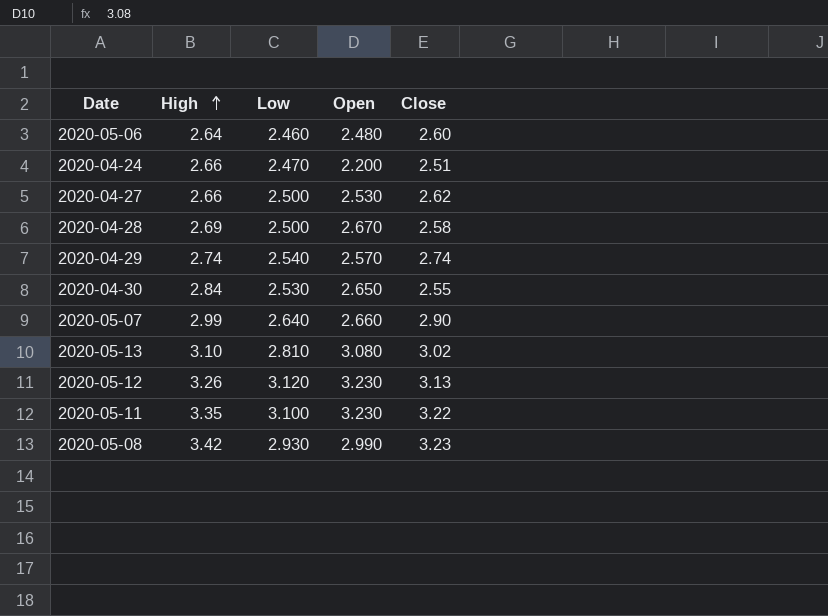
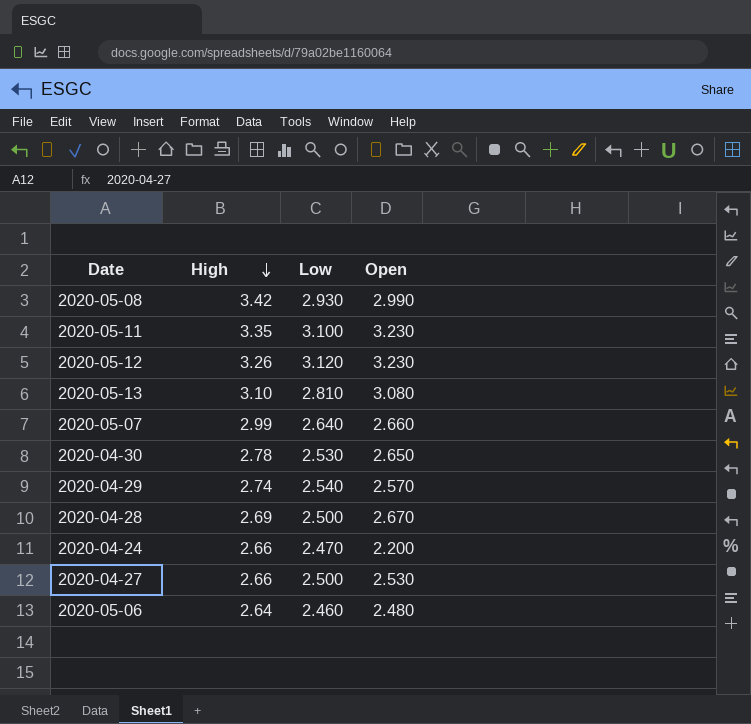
row order: High ascending -> High descending
column Close | position: 5 -> none
2020-04-30 | High: 2.84 -> 2.78

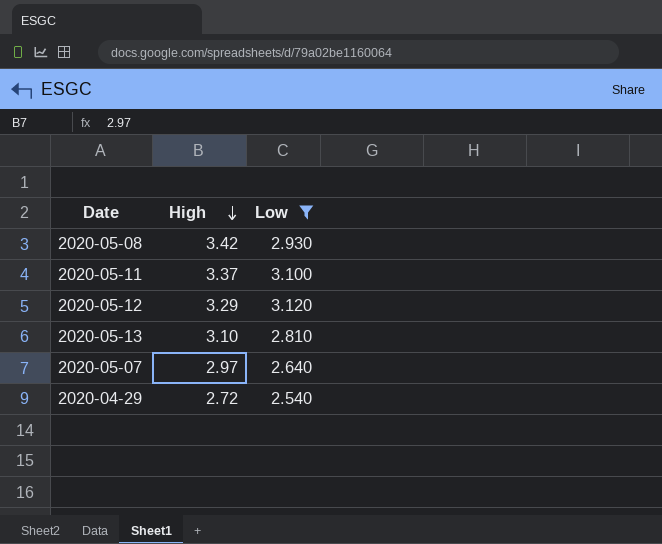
filter: none -> Low >= 2.540
column Open | position: 4 -> none
2020-05-11 | High: 3.35 -> 3.37
2020-05-12 | High: 3.26 -> 3.29
2020-05-07 | High: 2.99 -> 2.97
2020-04-29 | High: 2.74 -> 2.72

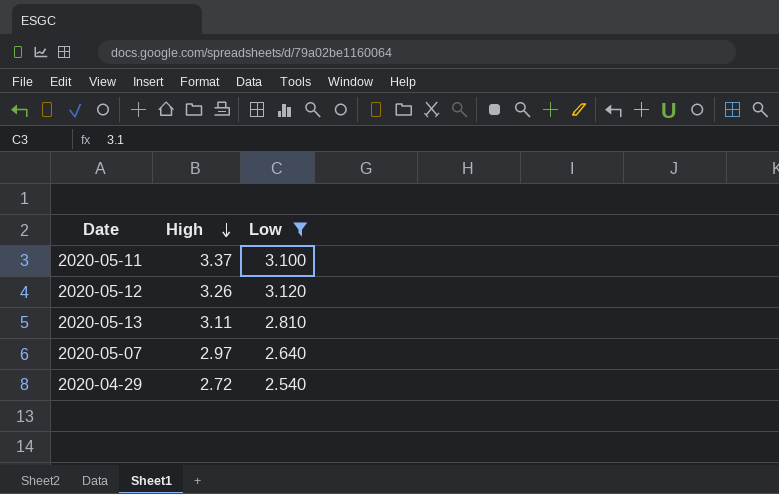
row 2020-05-08: 3.42 | 2.930 -> none
2020-05-12 | High: 3.29 -> 3.26
2020-05-13 | High: 3.10 -> 3.11

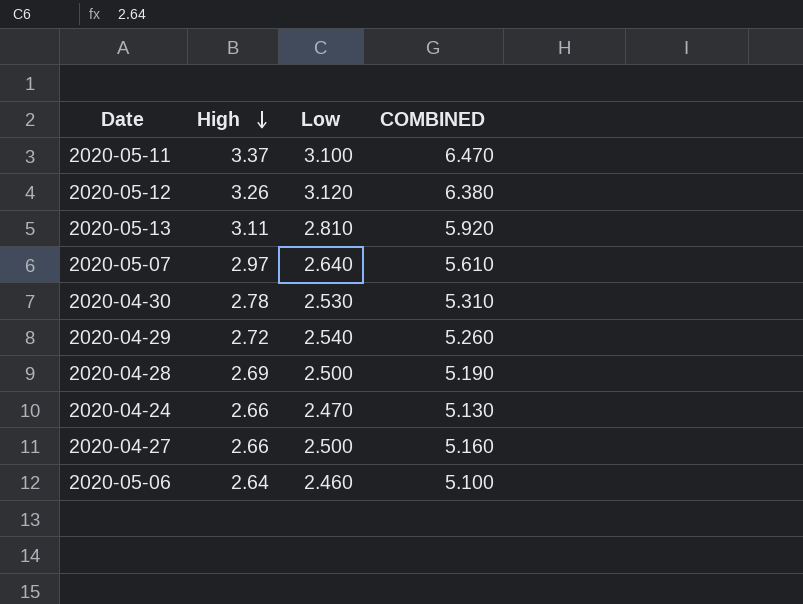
filter: Low >= 2.540 -> none
column COMBINED | formula: none -> [High] + [Low]

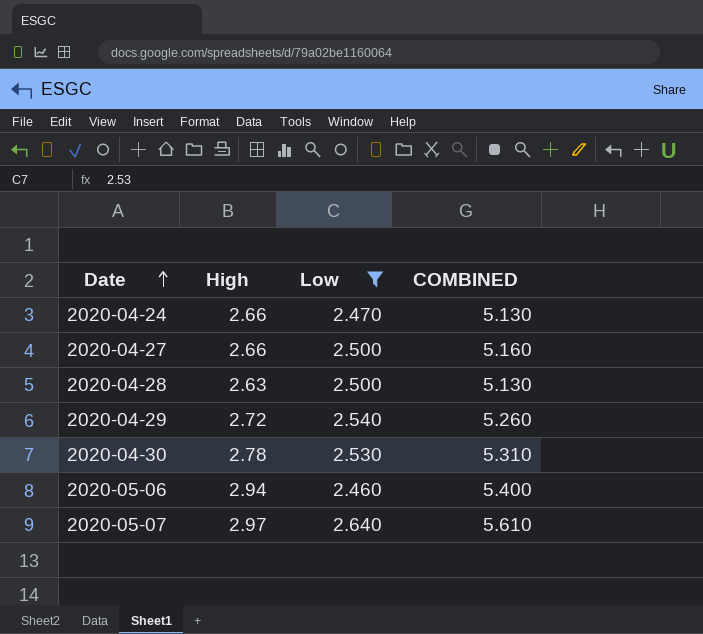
filter: none -> Low <= 2.640
row order: High descending -> Date ascending
2020-04-28 | High: 2.69 -> 2.63
2020-04-28 | COMBINED: 5.190 -> 5.130
2020-05-06 | High: 2.64 -> 2.94
2020-05-06 | COMBINED: 5.100 -> 5.400

